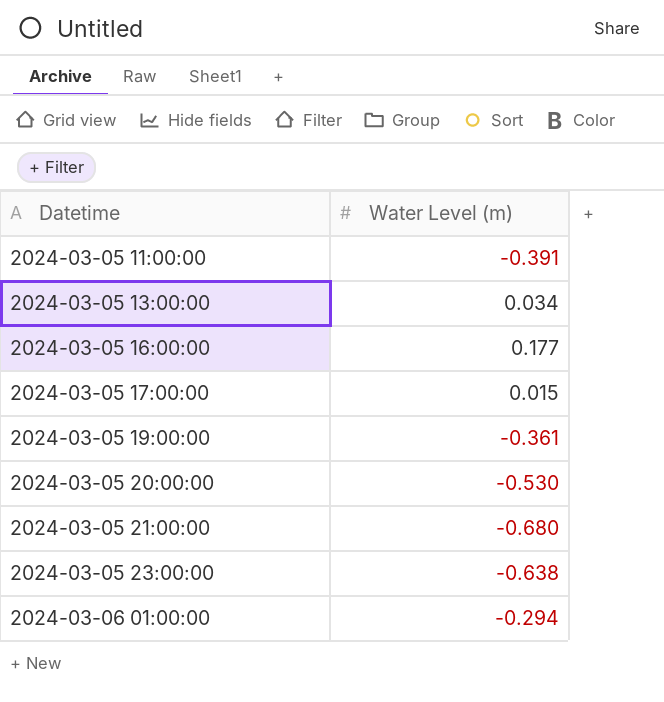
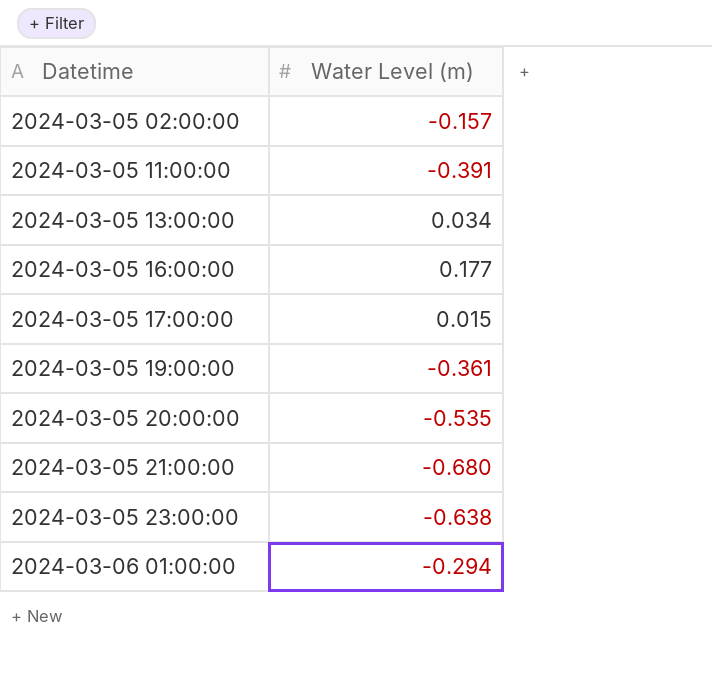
row 2024-03-05 02:00:00: none -> -0.157
2024-03-05 20:00:00 | Water Level (m): -0.530 -> -0.535

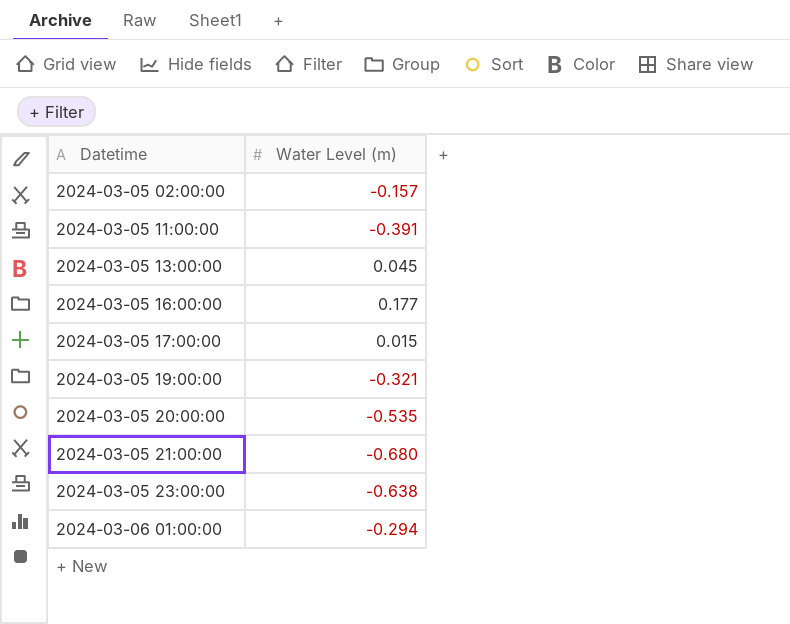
2024-03-05 13:00:00 | Water Level (m): 0.034 -> 0.045
2024-03-05 19:00:00 | Water Level (m): -0.361 -> -0.321

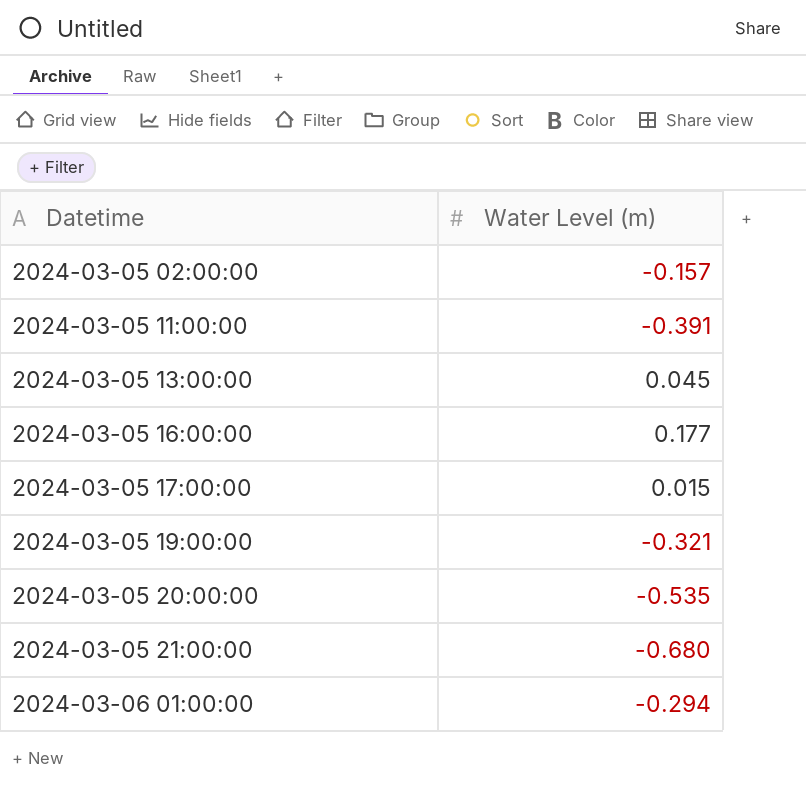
row 2024-03-05 23:00:00: -0.638 -> none

